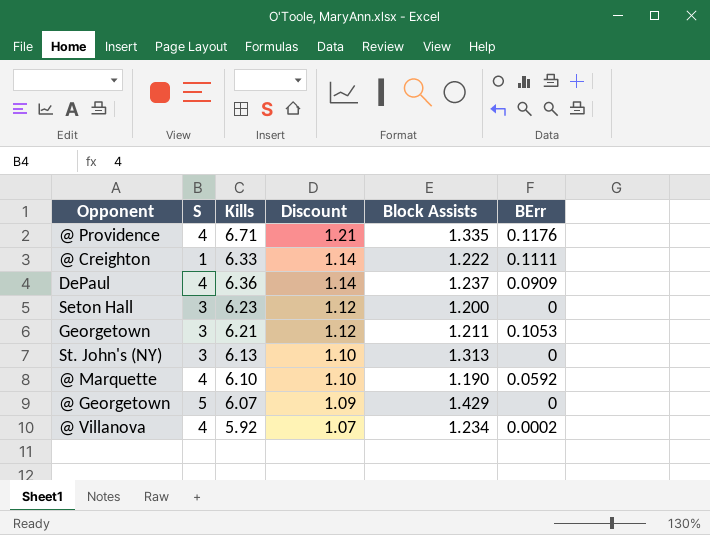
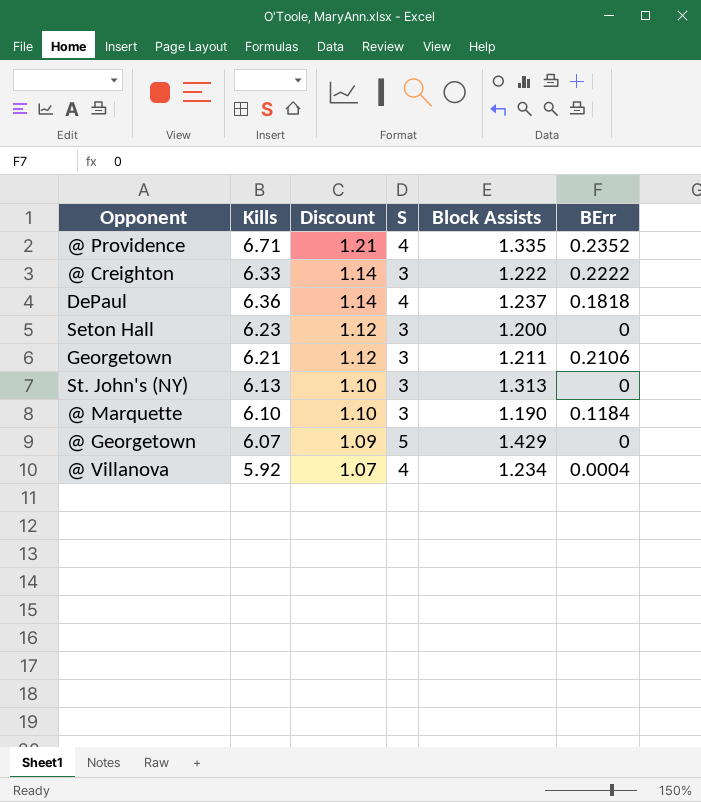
column S | position: 2 -> 4
@ Providence | BErr: 0.1176 -> 0.2352
@ Creighton | S: 1 -> 3
@ Creighton | BErr: 0.1111 -> 0.2222
DePaul | BErr: 0.0909 -> 0.1818
Georgetown | BErr: 0.1053 -> 0.2106
@ Marquette | S: 4 -> 3
@ Marquette | BErr: 0.0592 -> 0.1184
@ Villanova | BErr: 0.0002 -> 0.0004

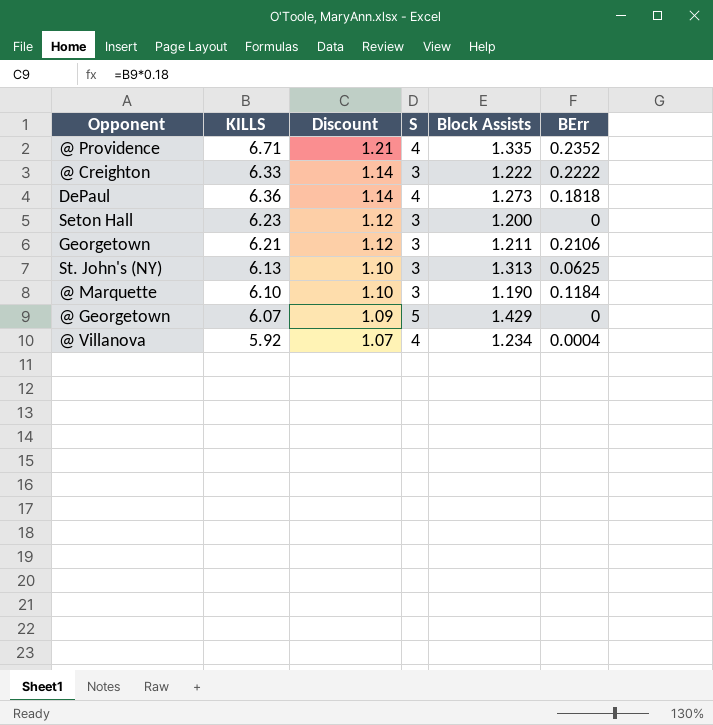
column name: Kills -> KILLS
DePaul | Block Assists: 1.237 -> 1.273
St. John's (NY) | BErr: 0 -> 0.0625

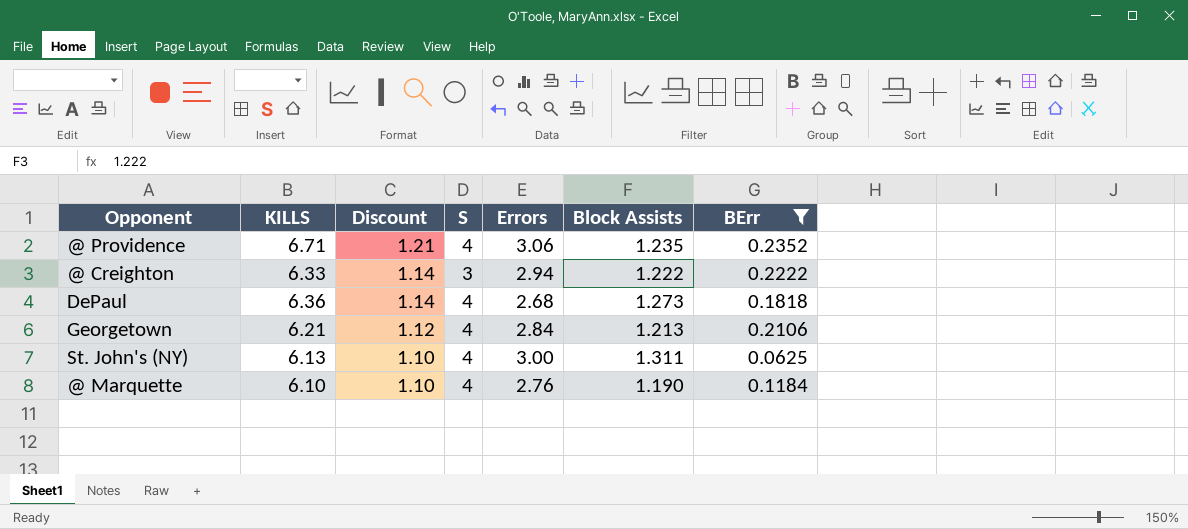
filter: none -> BErr >= 0.0625
column Errors | position: none -> 5
@ Providence | Block Assists: 1.335 -> 1.235
Georgetown | S: 3 -> 4
Georgetown | Block Assists: 1.211 -> 1.213
St. John's (NY) | S: 3 -> 4
St. John's (NY) | Block Assists: 1.313 -> 1.311
@ Marquette | S: 3 -> 4

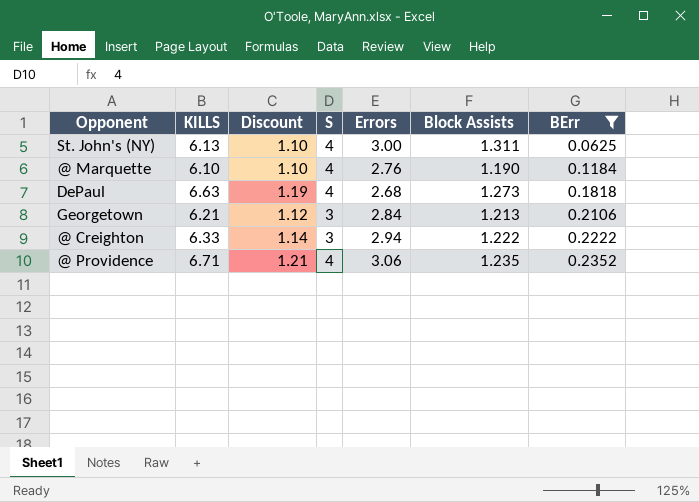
row order: Discount descending -> BErr ascending
DePaul | KILLS: 6.36 -> 6.63
DePaul | Discount: 1.14 -> 1.19
Georgetown | S: 4 -> 3

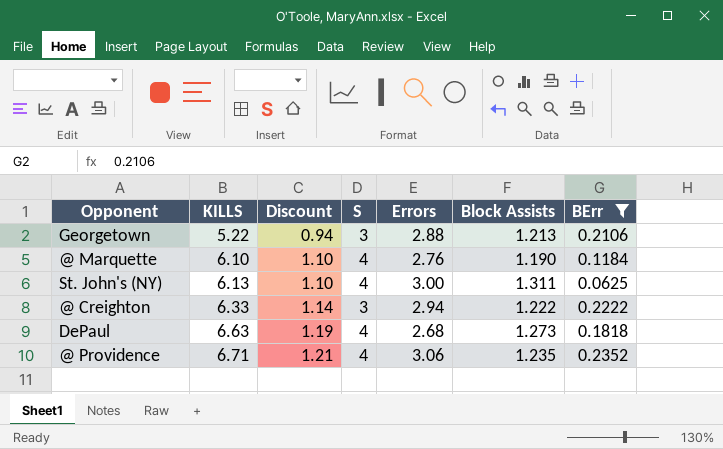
row order: BErr ascending -> KILLS ascending
Georgetown | KILLS: 6.21 -> 5.22
Georgetown | Discount: 1.12 -> 0.94
Georgetown | Errors: 2.84 -> 2.88

